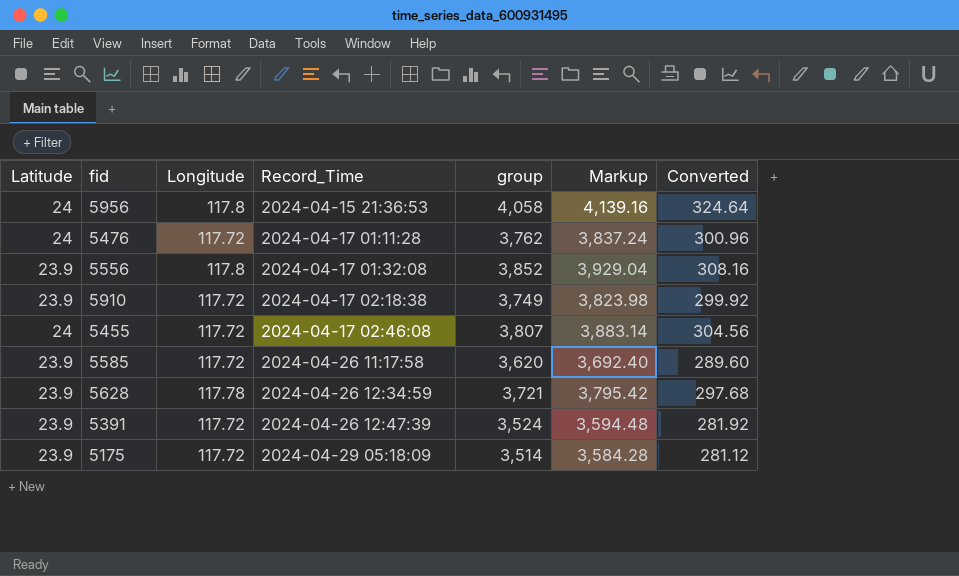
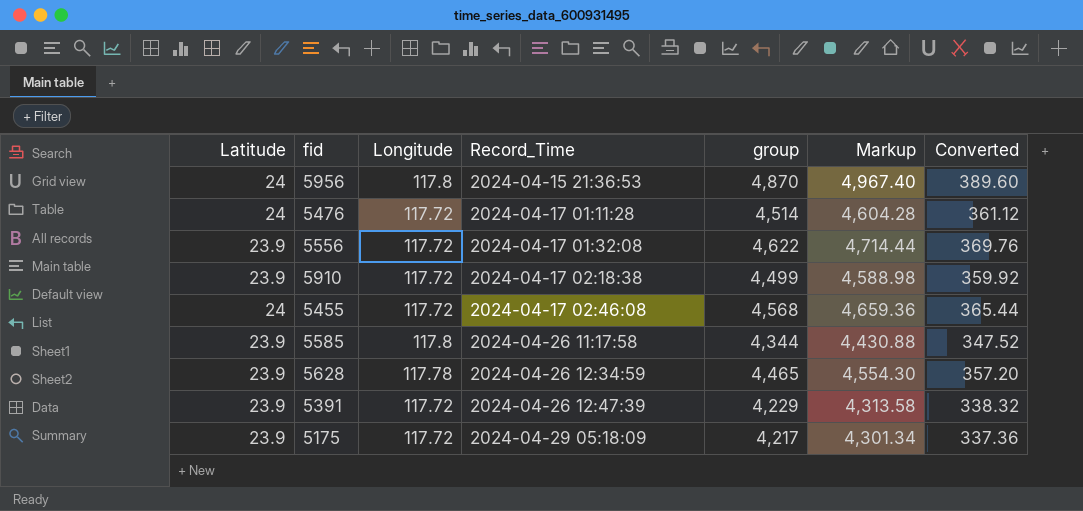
5956 | group: 4,058 -> 4,870
5956 | Markup: 4,139.16 -> 4,967.40
5956 | Converted: 324.64 -> 389.60
5476 | group: 3,762 -> 4,514
5476 | Markup: 3,837.24 -> 4,604.28
5476 | Converted: 300.96 -> 361.12
5556 | Longitude: 117.8 -> 117.72
5556 | group: 3,852 -> 4,622
5556 | Markup: 3,929.04 -> 4,714.44
5556 | Converted: 308.16 -> 369.76
5910 | group: 3,749 -> 4,499
5910 | Markup: 3,823.98 -> 4,588.98
5910 | Converted: 299.92 -> 359.92
5455 | group: 3,807 -> 4,568
5455 | Markup: 3,883.14 -> 4,659.36
5455 | Converted: 304.56 -> 365.44
5585 | Longitude: 117.72 -> 117.8
5585 | group: 3,620 -> 4,344
5585 | Markup: 3,692.40 -> 4,430.88
5585 | Converted: 289.60 -> 347.52
5628 | group: 3,721 -> 4,465
5628 | Markup: 3,795.42 -> 4,554.30
5628 | Converted: 297.68 -> 357.20
5391 | group: 3,524 -> 4,229
5391 | Markup: 3,594.48 -> 4,313.58
5391 | Converted: 281.92 -> 338.32
5175 | group: 3,514 -> 4,217
5175 | Markup: 3,584.28 -> 4,301.34
5175 | Converted: 281.12 -> 337.36

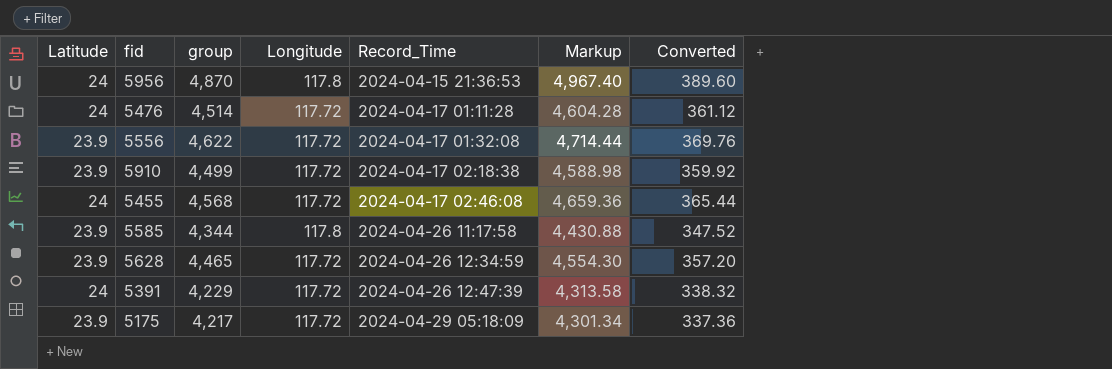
column group | position: 5 -> 3
5628 | Longitude: 117.78 -> 117.72
5391 | Latitude: 23.9 -> 24

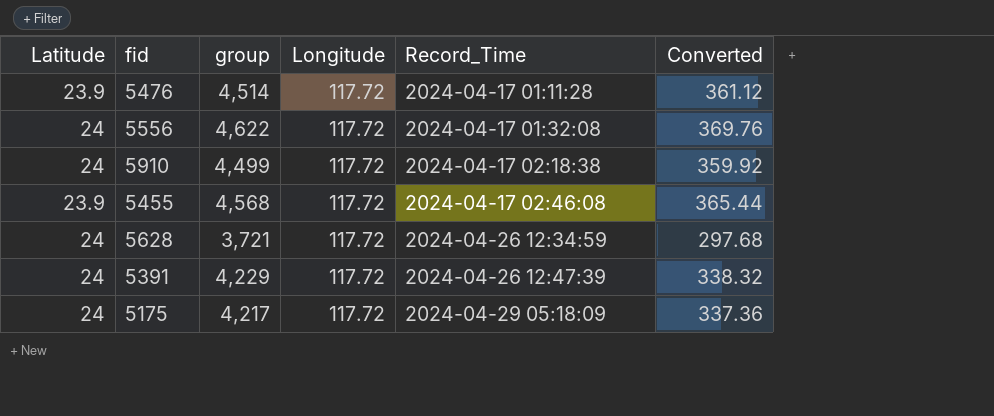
column Markup | formula: [group] * 1.02 -> none
row 5956: 24 | 4,870 | 117.8 | 2024-04-15 21:36:53 | 4,967.40 | 389.60 -> none
row 5585: 23.9 | 4,344 | 117.8 | 2024-04-26 11:17:58 | 4,430.88 | 347.52 -> none
5476 | Latitude: 24 -> 23.9
5556 | Latitude: 23.9 -> 24
5910 | Latitude: 23.9 -> 24
5455 | Latitude: 24 -> 23.9
5628 | Latitude: 23.9 -> 24
5628 | group: 4,465 -> 3,721
5628 | Converted: 357.20 -> 297.68
5175 | Latitude: 23.9 -> 24

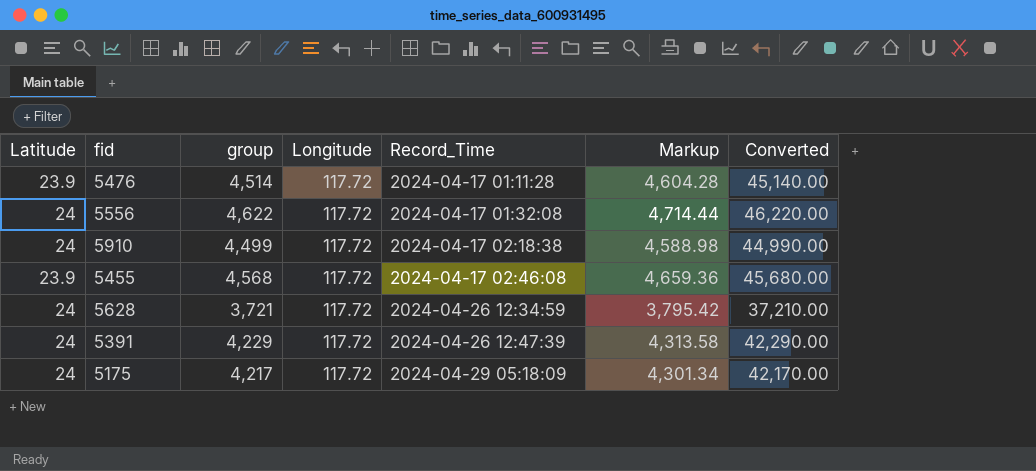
column Markup | formula: none -> [group] * 1.02
column Converted | formula: [group] * 0.08 -> [group] * 10

